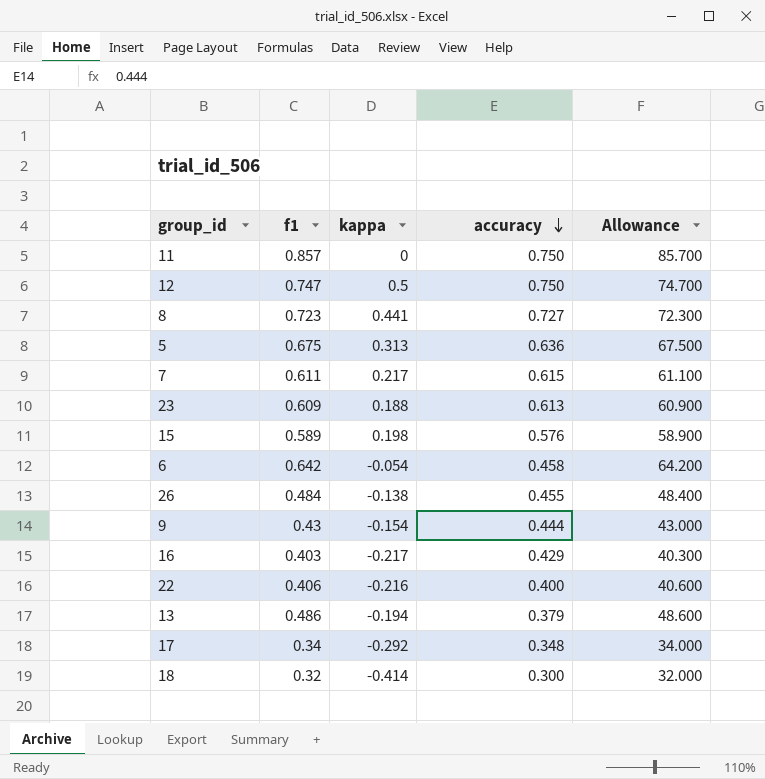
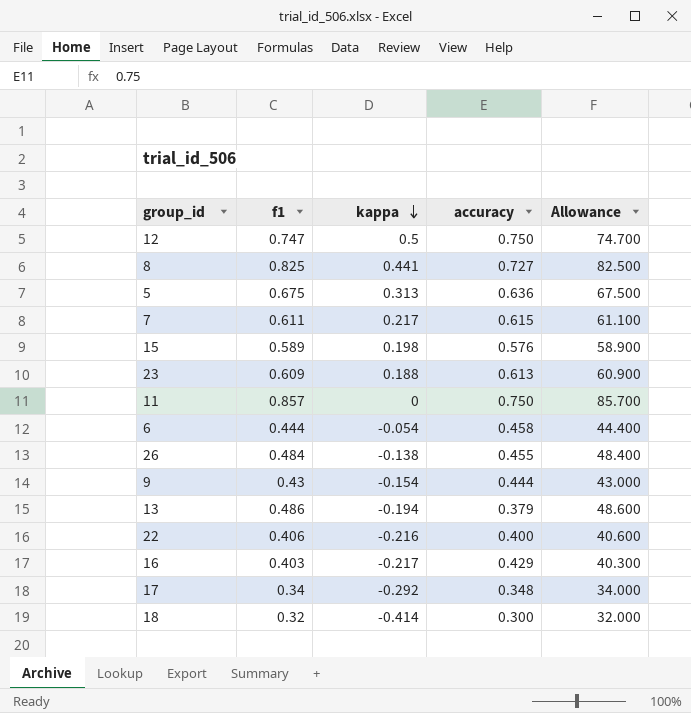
row order: accuracy descending -> kappa descending
8 | f1: 0.723 -> 0.825
8 | Allowance: 72.300 -> 82.500
6 | f1: 0.642 -> 0.444
6 | Allowance: 64.200 -> 44.400

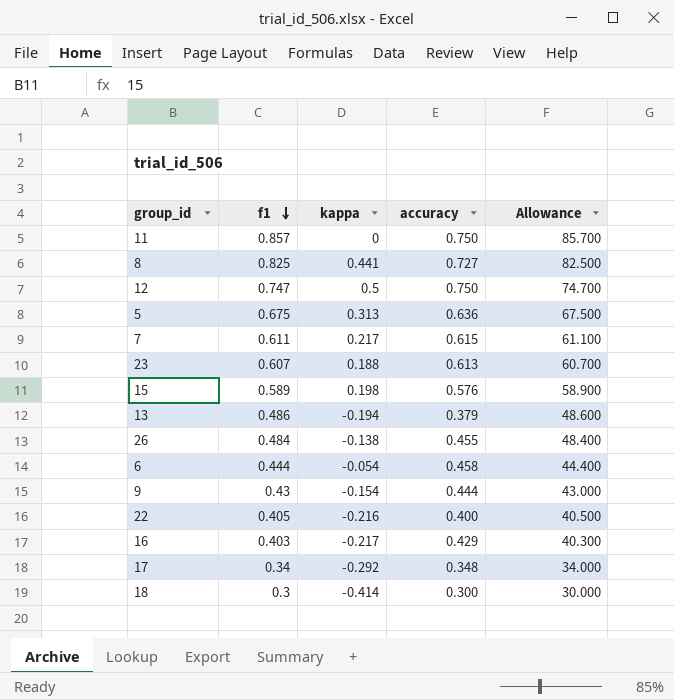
row order: kappa descending -> f1 descending
23 | f1: 0.609 -> 0.607
23 | Allowance: 60.900 -> 60.700
22 | f1: 0.406 -> 0.405
22 | Allowance: 40.600 -> 40.500
18 | f1: 0.32 -> 0.3
18 | Allowance: 32.000 -> 30.000

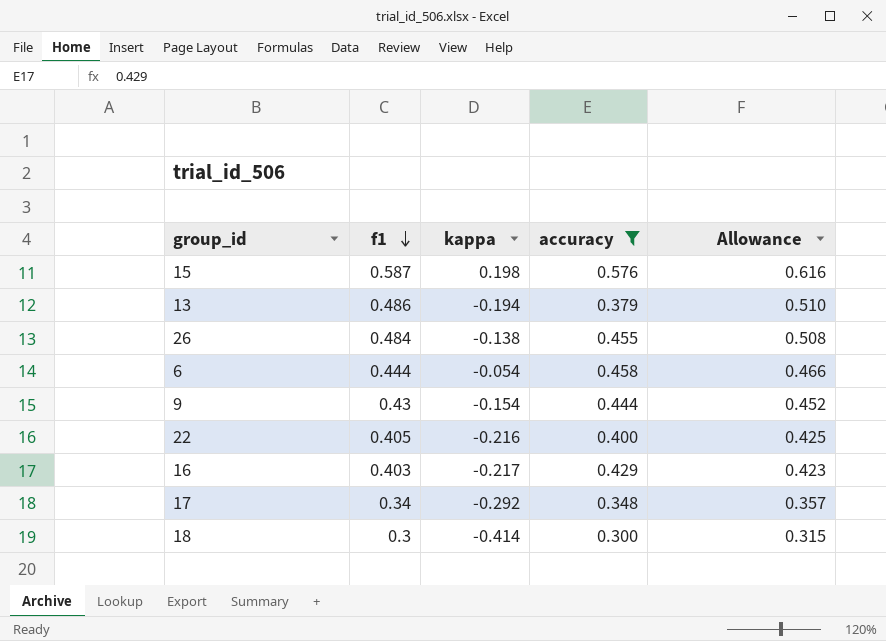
filter: none -> accuracy <= 0.576
column Allowance | formula: [f1] * 100 -> [f1] * 1.05
15 | f1: 0.589 -> 0.587

